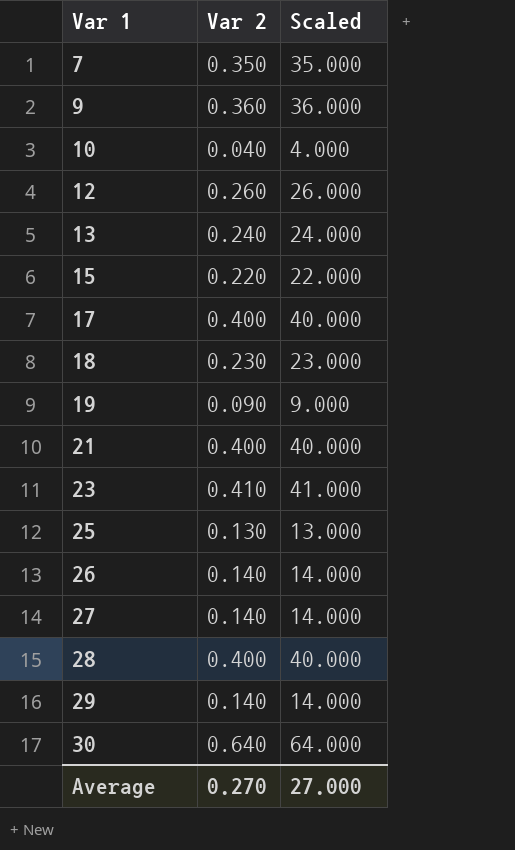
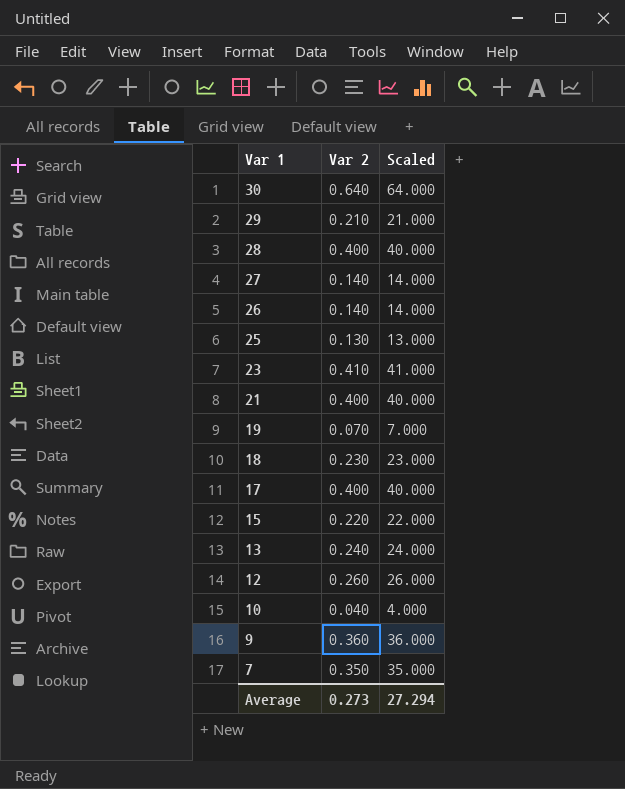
row order: Var 1 ascending -> Var 1 descending
29 | Var 2: 0.140 -> 0.210
29 | Scaled: 14.000 -> 21.000
19 | Var 2: 0.090 -> 0.070
19 | Scaled: 9.000 -> 7.000
Average | Var 2: 0.270 -> 0.273
Average | Scaled: 27.000 -> 27.294

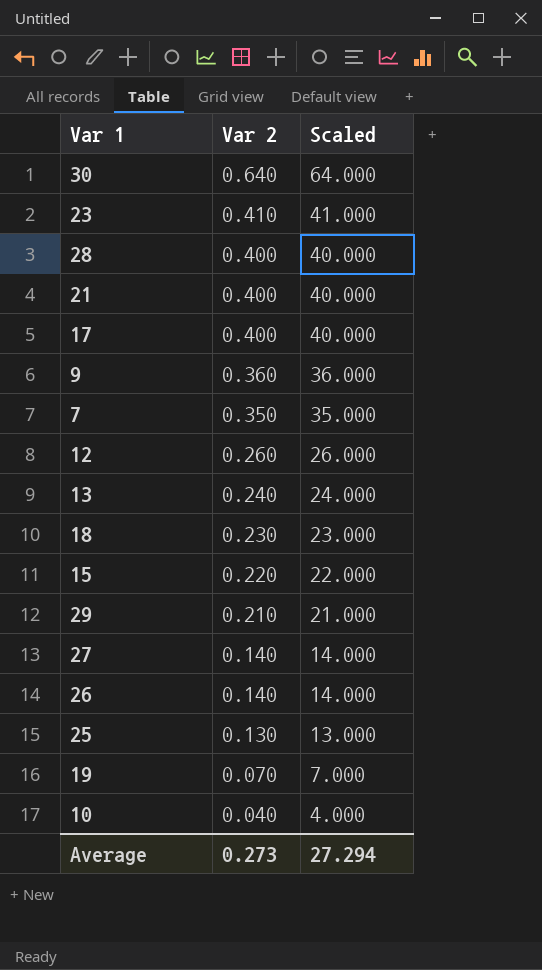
row order: Var 1 descending -> Var 2 descending

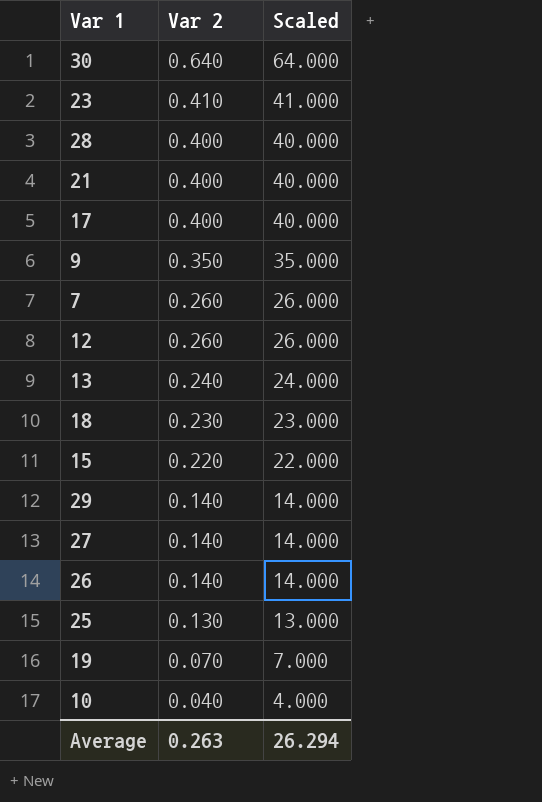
9 | Var 2: 0.360 -> 0.350
9 | Scaled: 36.000 -> 35.000
7 | Var 2: 0.350 -> 0.260
7 | Scaled: 35.000 -> 26.000
29 | Var 2: 0.210 -> 0.140
29 | Scaled: 21.000 -> 14.000
Average | Var 2: 0.273 -> 0.263
Average | Scaled: 27.294 -> 26.294

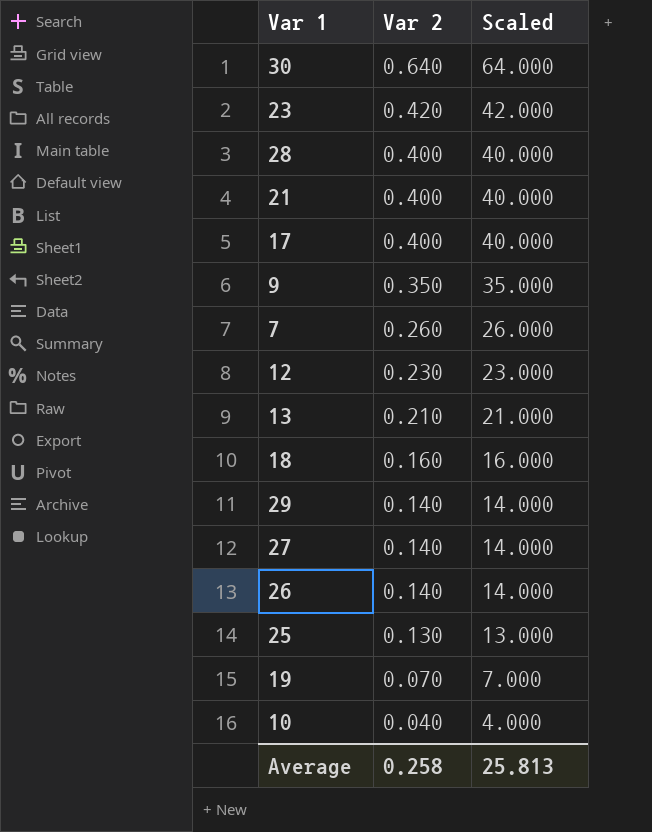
row 15: 0.220 | 22.000 -> none
23 | Var 2: 0.410 -> 0.420
23 | Scaled: 41.000 -> 42.000
12 | Var 2: 0.260 -> 0.230
12 | Scaled: 26.000 -> 23.000
13 | Var 2: 0.240 -> 0.210
13 | Scaled: 24.000 -> 21.000
18 | Var 2: 0.230 -> 0.160
18 | Scaled: 23.000 -> 16.000
Average | Var 2: 0.263 -> 0.258
Average | Scaled: 26.294 -> 25.813

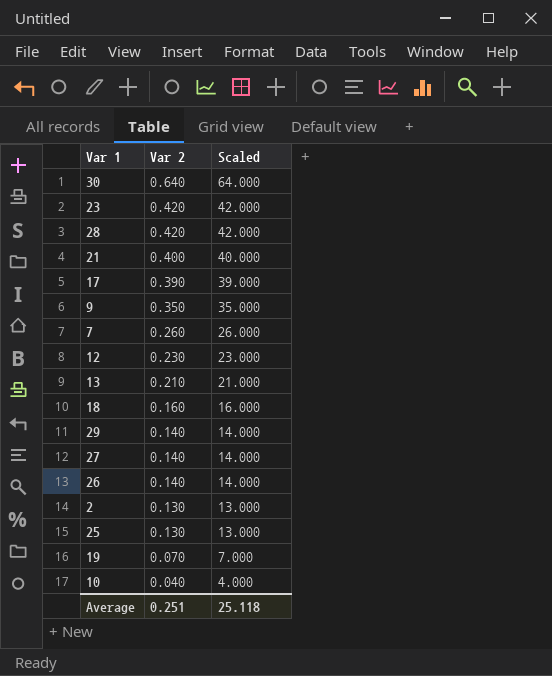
28 | Var 2: 0.400 -> 0.420
28 | Scaled: 40.000 -> 42.000
17 | Var 2: 0.400 -> 0.390
17 | Scaled: 40.000 -> 39.000
row 2: none -> 0.130 | 13.000
Average | Var 2: 0.258 -> 0.251
Average | Scaled: 25.813 -> 25.118

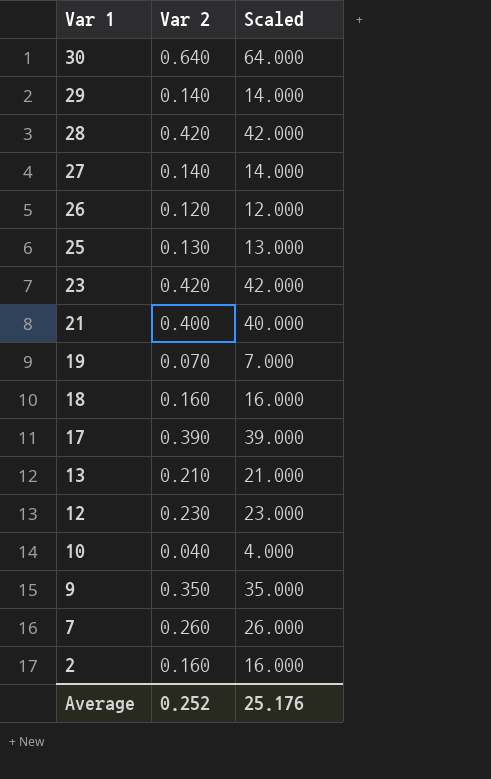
row order: Var 2 descending -> Var 1 descending
26 | Var 2: 0.140 -> 0.120
26 | Scaled: 14.000 -> 12.000
2 | Var 2: 0.130 -> 0.160
2 | Scaled: 13.000 -> 16.000
Average | Var 2: 0.251 -> 0.252
Average | Scaled: 25.118 -> 25.176

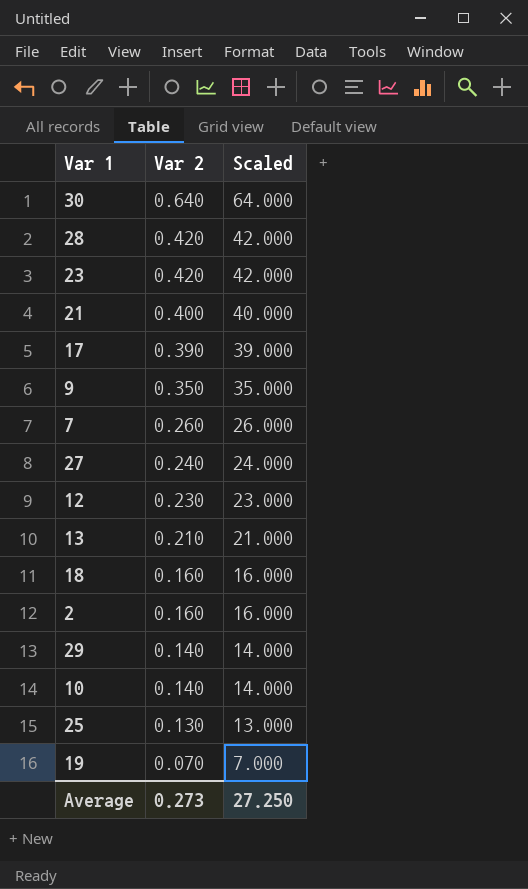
row order: Var 1 descending -> Var 2 descending
row 26: 0.120 | 12.000 -> none
27 | Var 2: 0.140 -> 0.240
27 | Scaled: 14.000 -> 24.000
10 | Var 2: 0.040 -> 0.140
10 | Scaled: 4.000 -> 14.000
Average | Var 2: 0.252 -> 0.273
Average | Scaled: 25.176 -> 27.250

